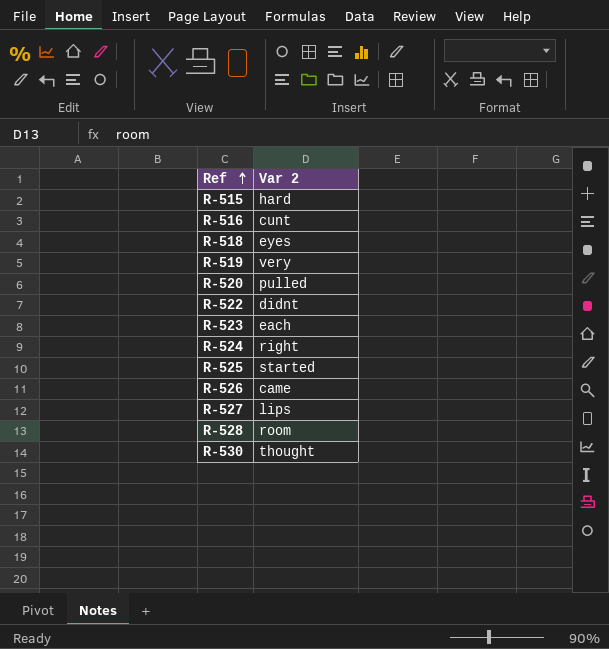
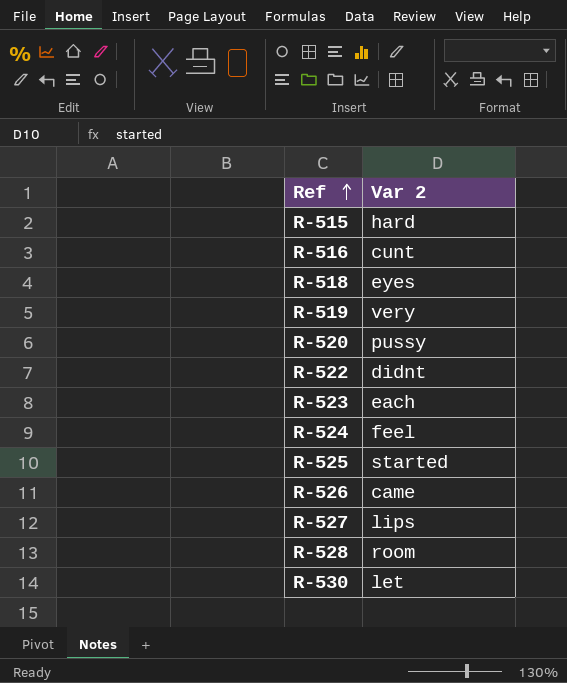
R-520 | Var 2: pulled -> pussy
R-524 | Var 2: right -> feel
R-530 | Var 2: thought -> let

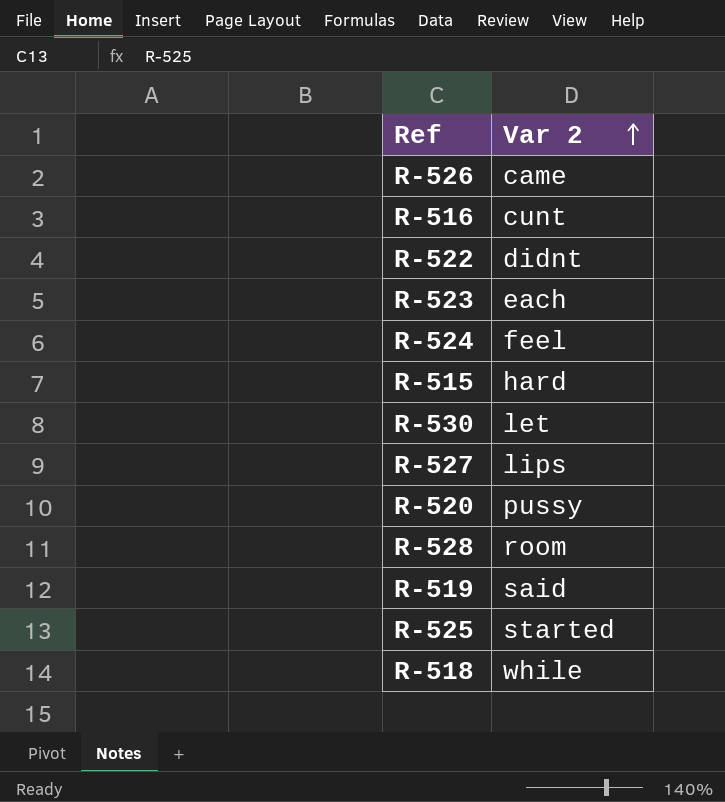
row order: Ref ascending -> Var 2 ascending
R-519 | Var 2: very -> said
R-518 | Var 2: eyes -> while

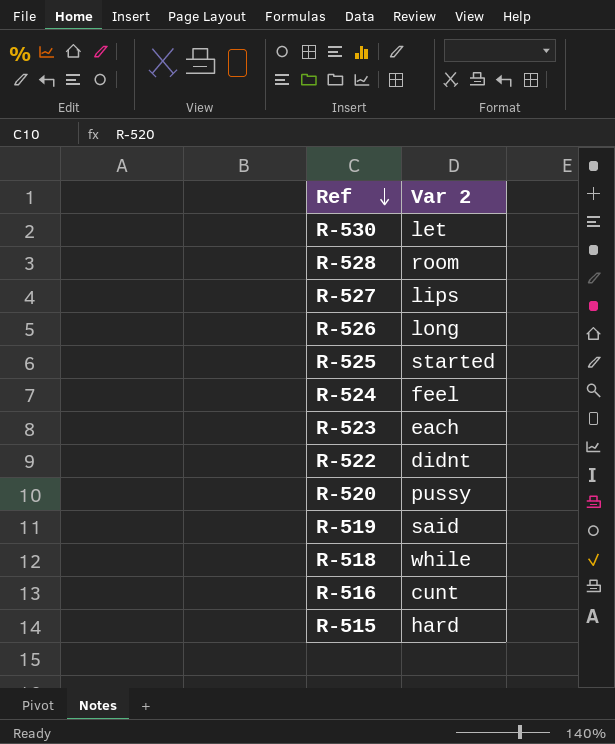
row order: Var 2 ascending -> Ref descending
R-526 | Var 2: came -> long

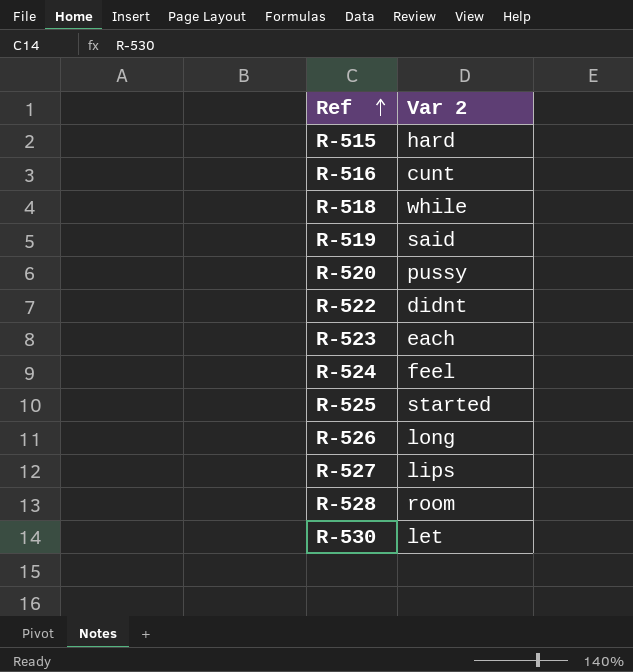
row order: Ref descending -> Ref ascending

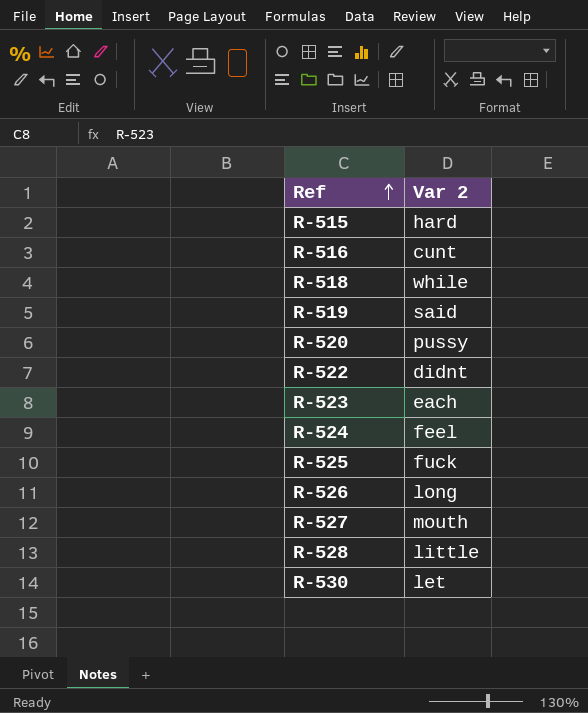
R-525 | Var 2: started -> fuck
R-527 | Var 2: lips -> mouth
R-528 | Var 2: room -> little

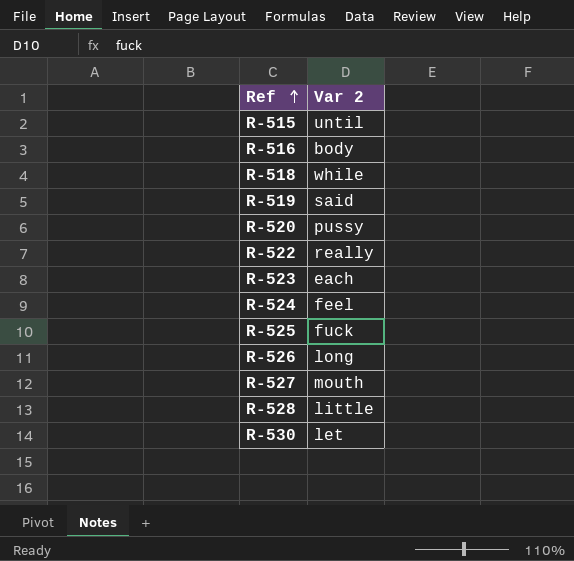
R-515 | Var 2: hard -> until
R-516 | Var 2: cunt -> body
R-522 | Var 2: didnt -> really

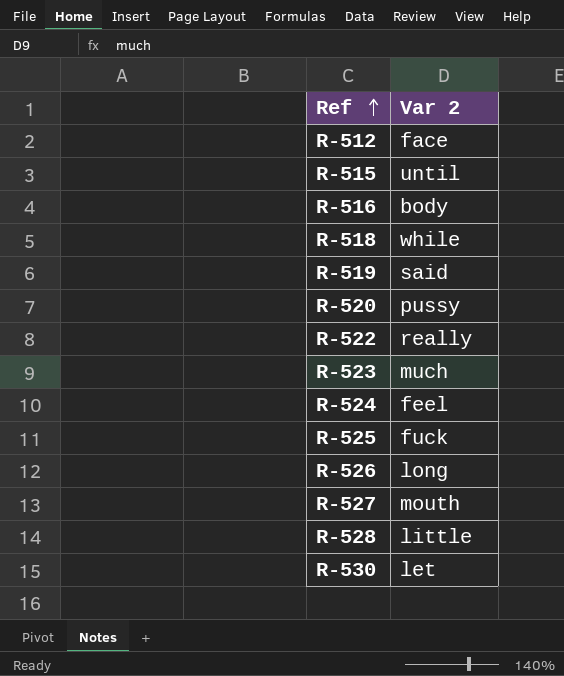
row R-512: none -> face
R-523 | Var 2: each -> much

